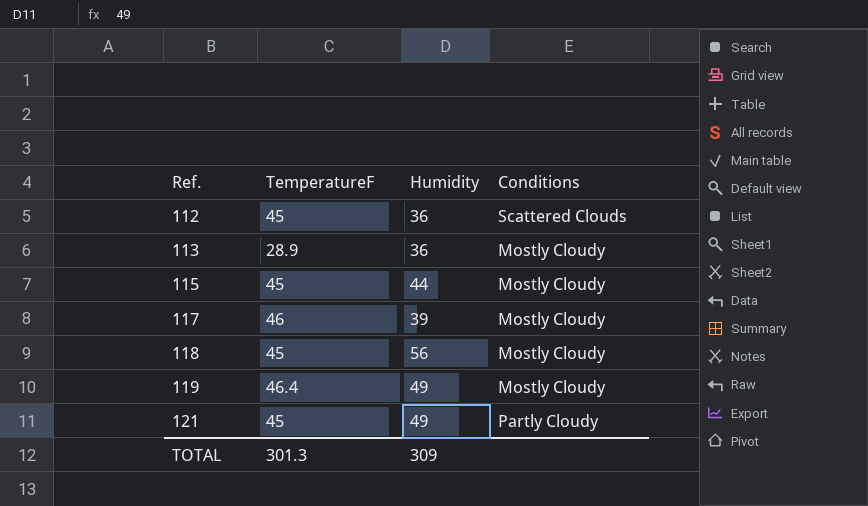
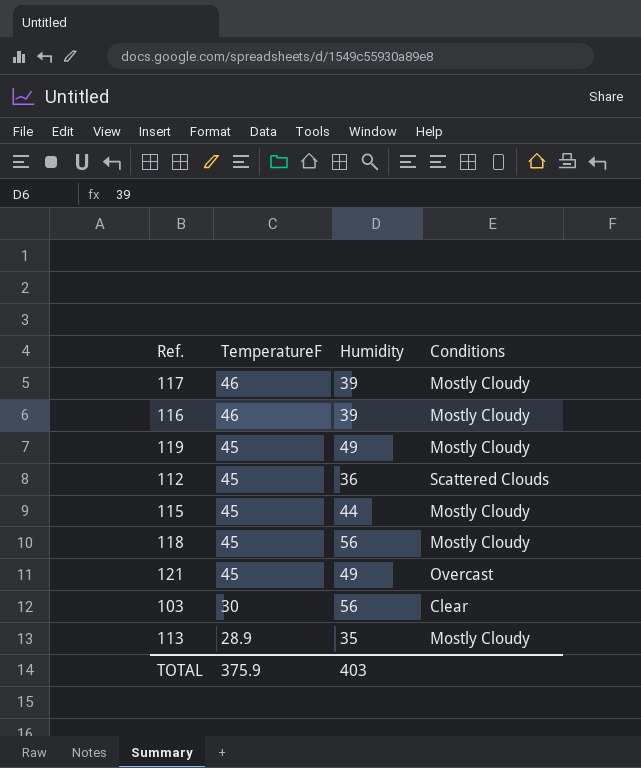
row order: Ref. ascending -> TemperatureF descending
row 116: none -> 46 | 39 | Mostly Cloudy
119 | TemperatureF: 46.4 -> 45
121 | Conditions: Partly Cloudy -> Overcast
row 103: none -> 30 | 56 | Clear
113 | Humidity: 36 -> 35
TOTAL | TemperatureF: 301.3 -> 375.9
TOTAL | Humidity: 309 -> 403

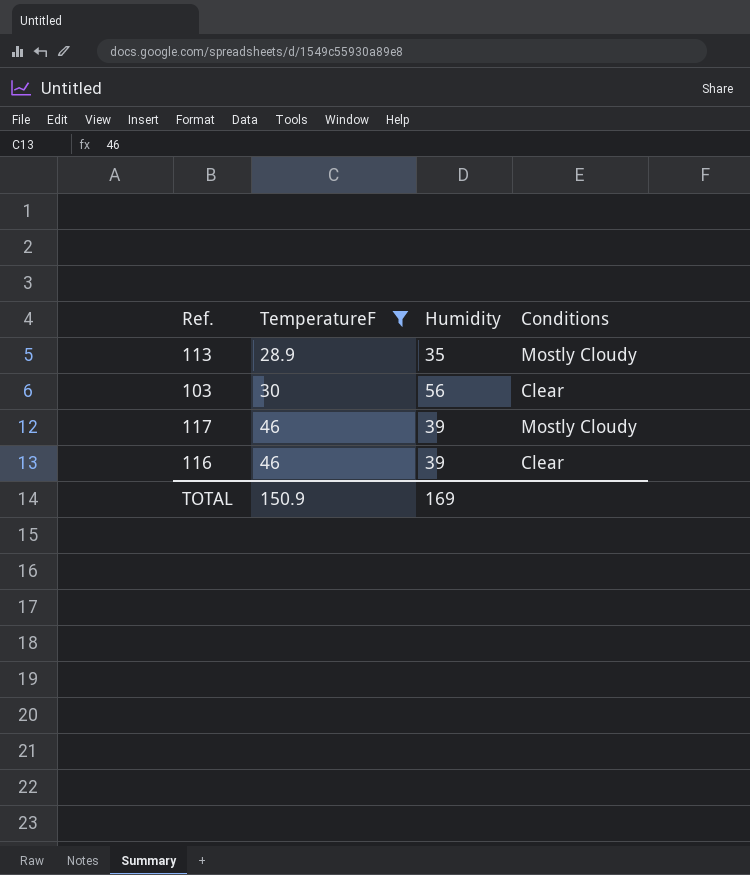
filter: none -> TemperatureF != 45
row order: TemperatureF descending -> TemperatureF ascending
116 | Conditions: Mostly Cloudy -> Clear
TOTAL | TemperatureF: 375.9 -> 150.9
TOTAL | Humidity: 403 -> 169

